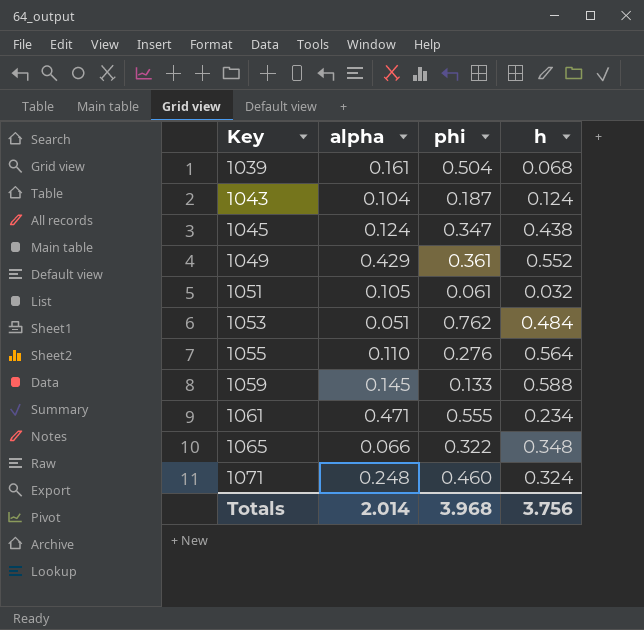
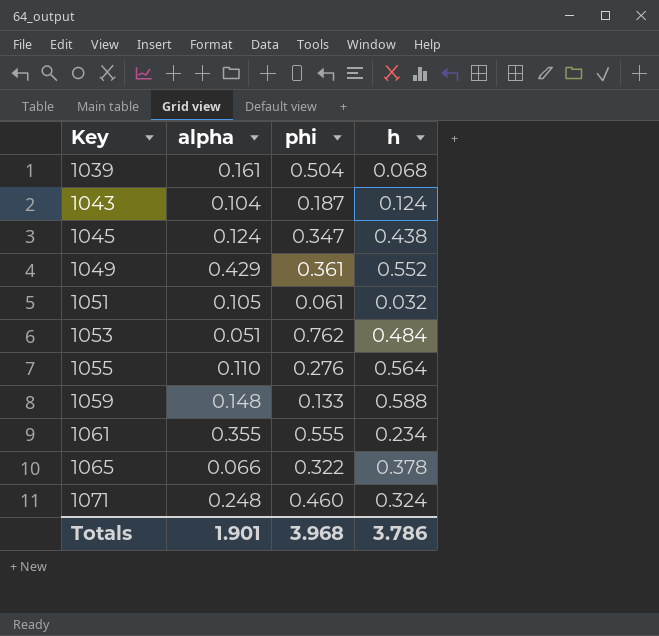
1059 | alpha: 0.145 -> 0.148
1061 | alpha: 0.471 -> 0.355
1065 | h: 0.348 -> 0.378
Totals | alpha: 2.014 -> 1.901
Totals | h: 3.756 -> 3.786

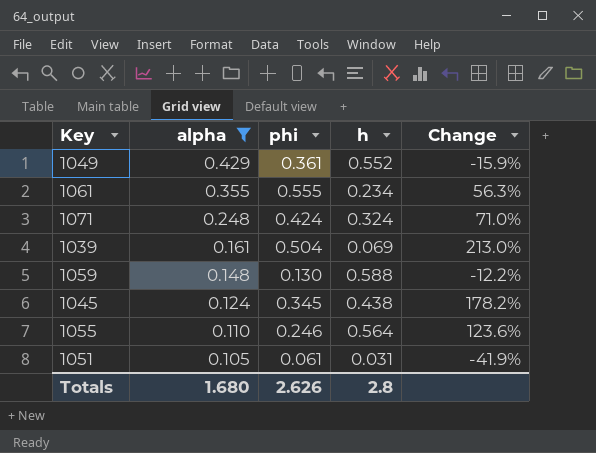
filter: none -> alpha >= 0.105
row order: Key ascending -> alpha descending
column Change | formula: none -> ([phi] - [alpha]) / [alpha]
1071 | phi: 0.460 -> 0.424
1039 | h: 0.068 -> 0.069
1059 | phi: 0.133 -> 0.130
1045 | phi: 0.347 -> 0.345
1055 | phi: 0.276 -> 0.246
1051 | h: 0.032 -> 0.031
Totals | alpha: 1.901 -> 1.680
Totals | phi: 3.968 -> 2.626
Totals | h: 3.786 -> 2.8

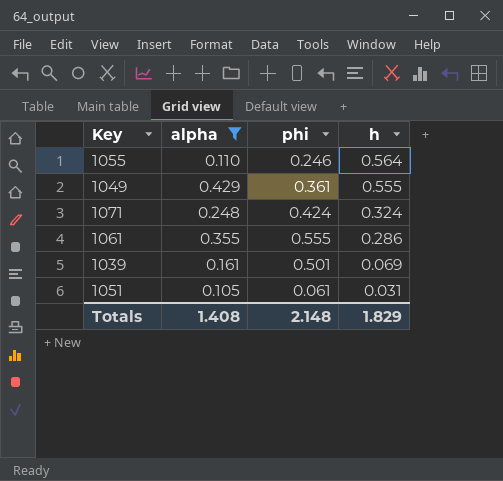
row order: alpha descending -> h descending
column Change | formula: ([phi] - [alpha]) / [alpha] -> none
row 1059: 0.148 | 0.130 | 0.588 | -12.2% -> none
row 1045: 0.124 | 0.345 | 0.438 | 178.2% -> none
1049 | h: 0.552 -> 0.555
1061 | h: 0.234 -> 0.286
1039 | phi: 0.504 -> 0.501
Totals | alpha: 1.680 -> 1.408
Totals | phi: 2.626 -> 2.148
Totals | h: 2.8 -> 1.829

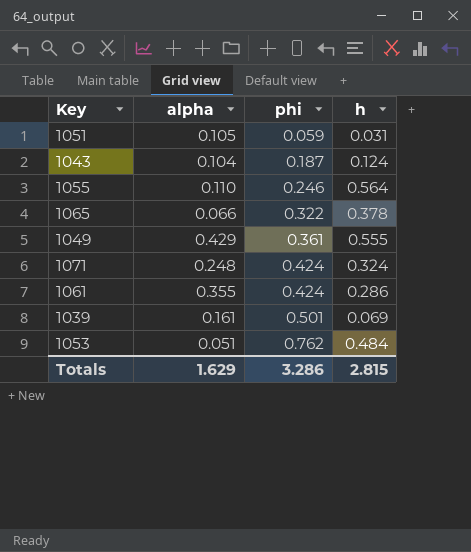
filter: alpha >= 0.105 -> none
row order: h descending -> phi ascending
1051 | phi: 0.061 -> 0.059
1061 | phi: 0.555 -> 0.424
Totals | alpha: 1.408 -> 1.629
Totals | phi: 2.148 -> 3.286
Totals | h: 1.829 -> 2.815

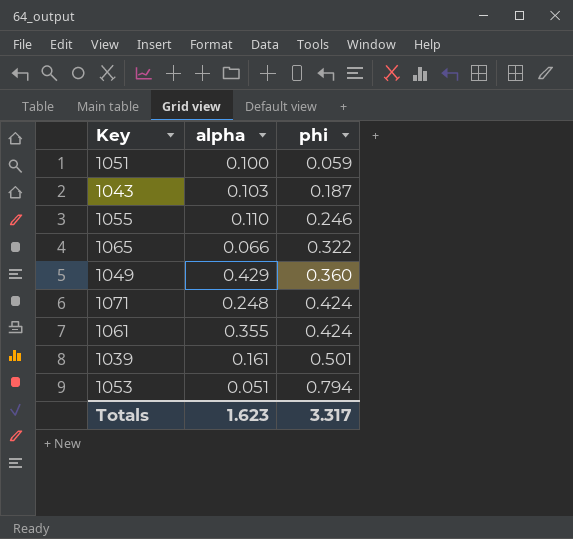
column h | position: 4 -> none
1051 | alpha: 0.105 -> 0.100
1043 | alpha: 0.104 -> 0.103
1049 | phi: 0.361 -> 0.360
1053 | phi: 0.762 -> 0.794
Totals | alpha: 1.629 -> 1.623
Totals | phi: 3.286 -> 3.317

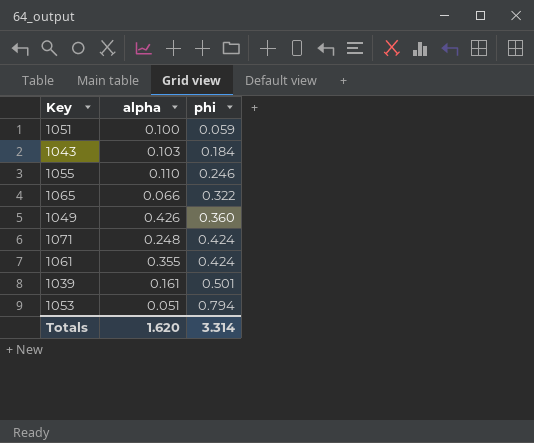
1043 | phi: 0.187 -> 0.184
1049 | alpha: 0.429 -> 0.426
Totals | alpha: 1.623 -> 1.620
Totals | phi: 3.317 -> 3.314

